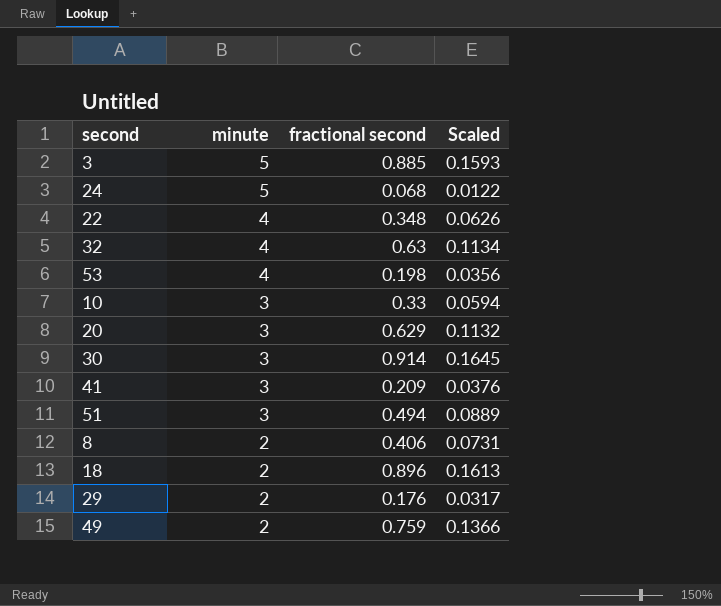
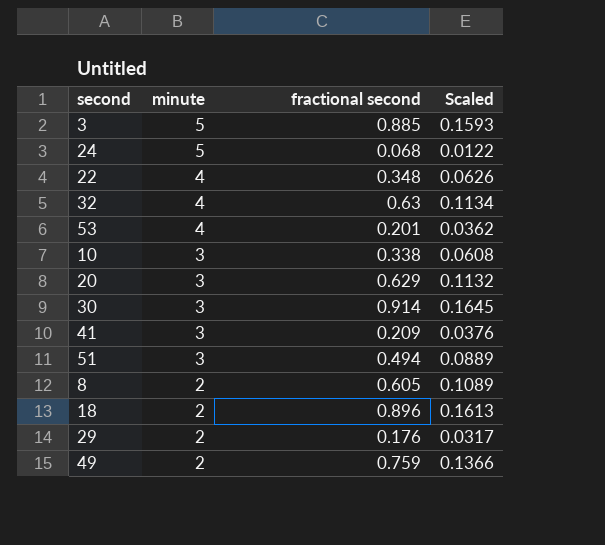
53 | fractional second: 0.198 -> 0.201
53 | Scaled: 0.0356 -> 0.0362
10 | fractional second: 0.33 -> 0.338
10 | Scaled: 0.0594 -> 0.0608
8 | fractional second: 0.406 -> 0.605
8 | Scaled: 0.0731 -> 0.1089

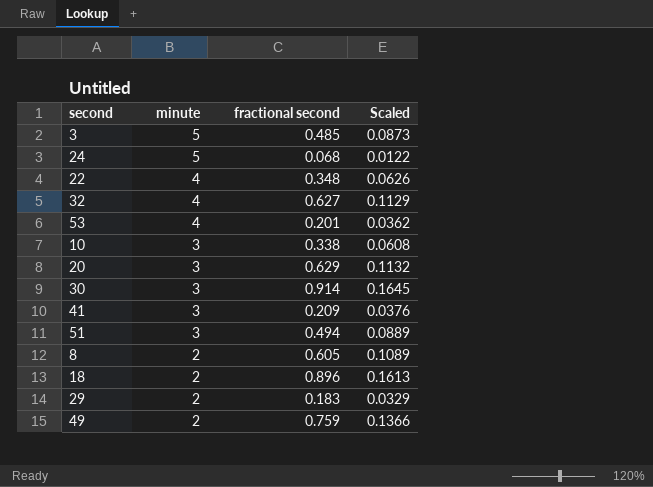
3 | fractional second: 0.885 -> 0.485
3 | Scaled: 0.1593 -> 0.0873
32 | fractional second: 0.63 -> 0.627
32 | Scaled: 0.1134 -> 0.1129
29 | fractional second: 0.176 -> 0.183
29 | Scaled: 0.0317 -> 0.0329

